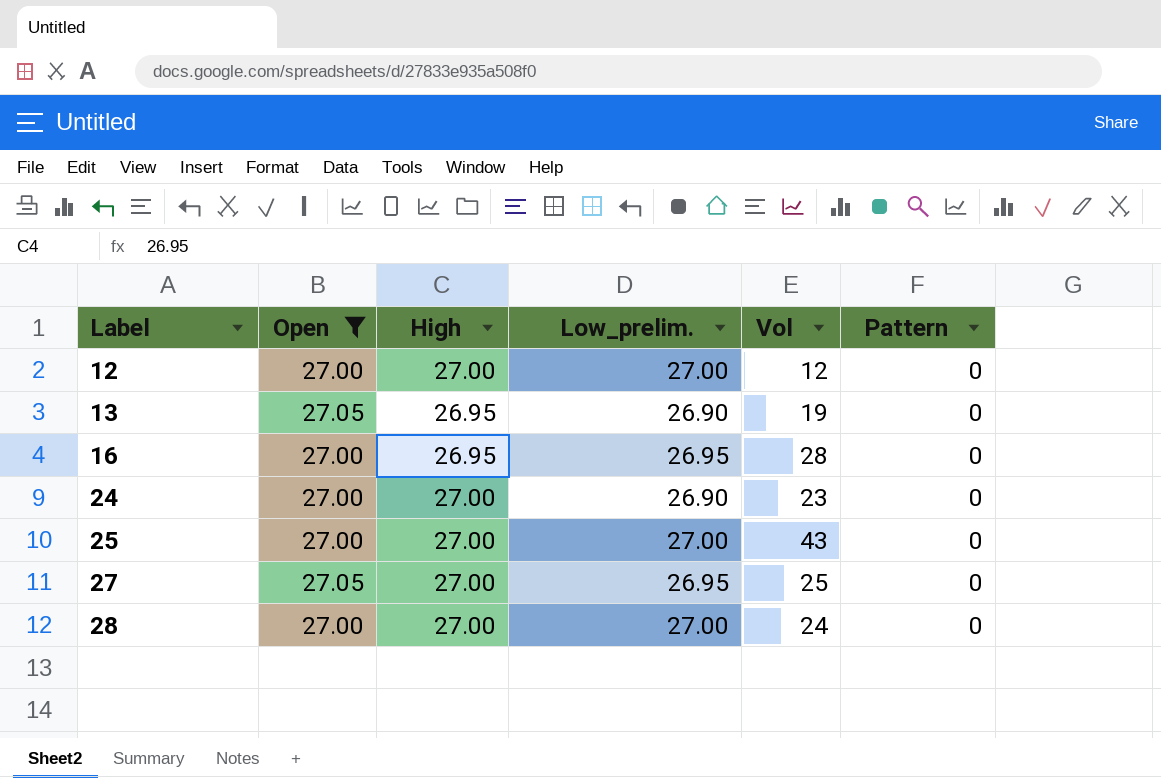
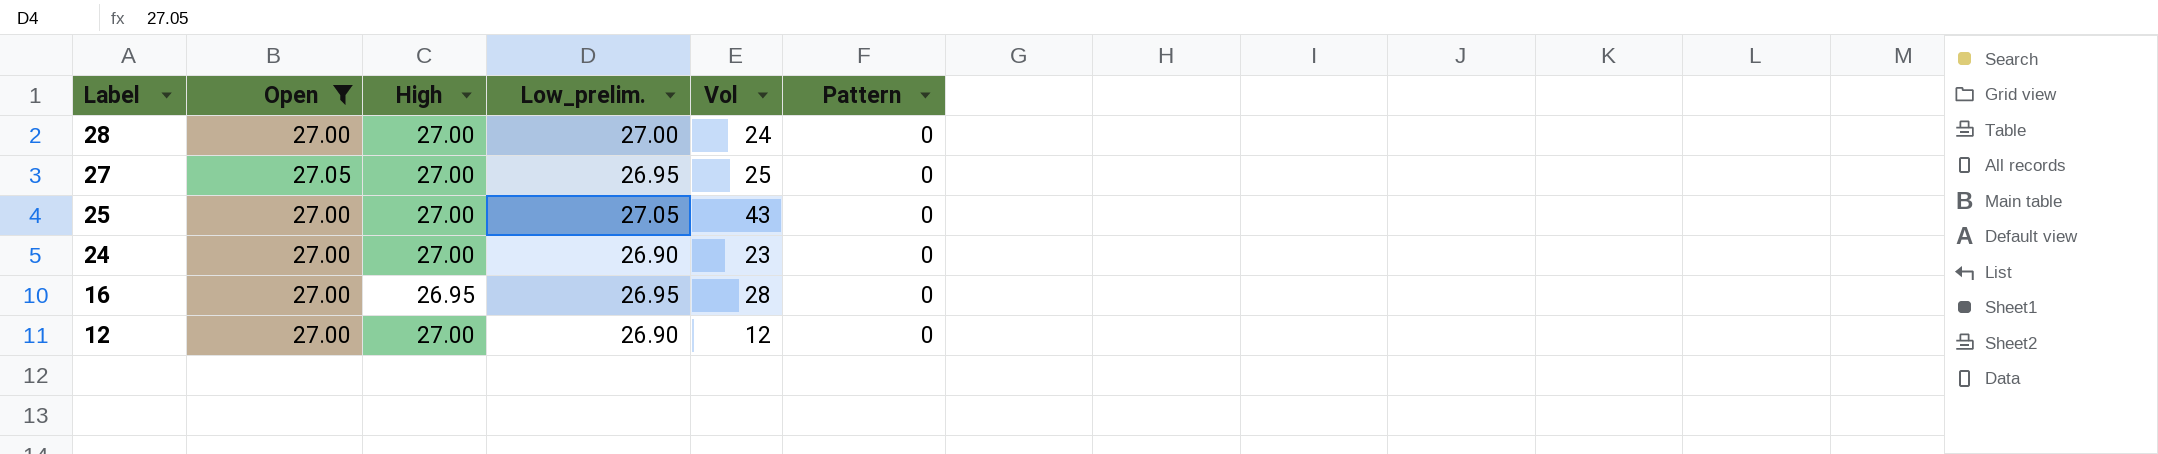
row order: Label ascending -> Label descending
row 13: 27.05 | 26.95 | 26.90 | 19 | 0 -> none
25 | Low_prelim.: 27.00 -> 27.05
12 | Low_prelim.: 27.00 -> 26.90

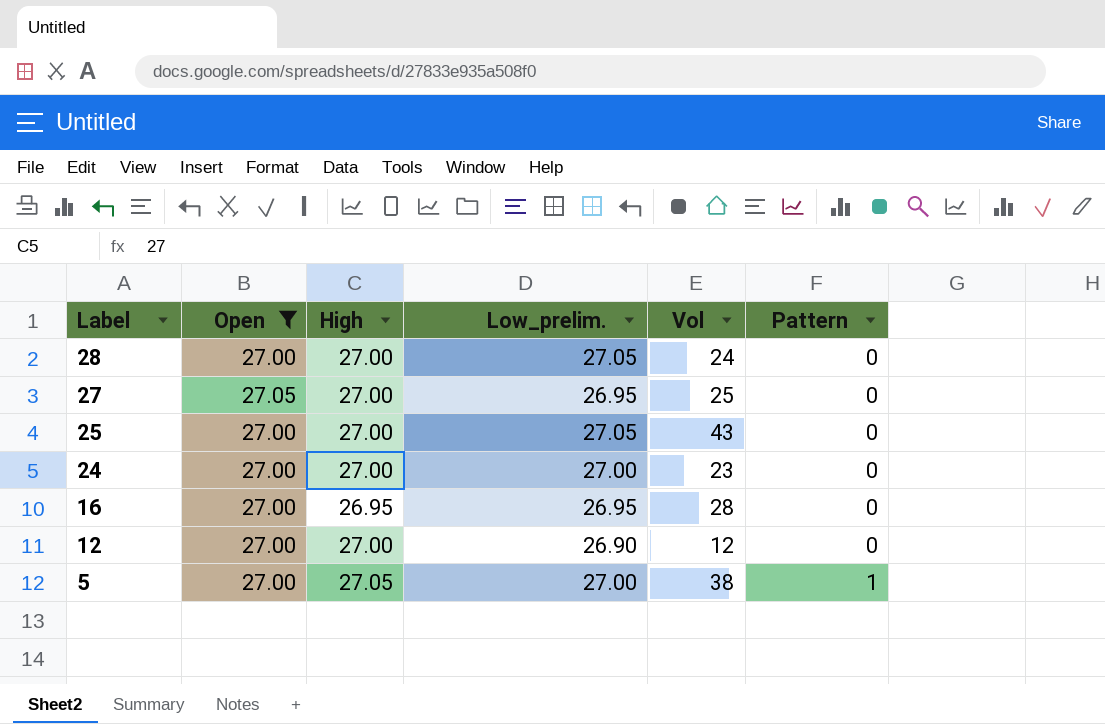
28 | Low_prelim.: 27.00 -> 27.05
24 | Low_prelim.: 26.90 -> 27.00
row 5: none -> 27.00 | 27.05 | 27.00 | 38 | 1

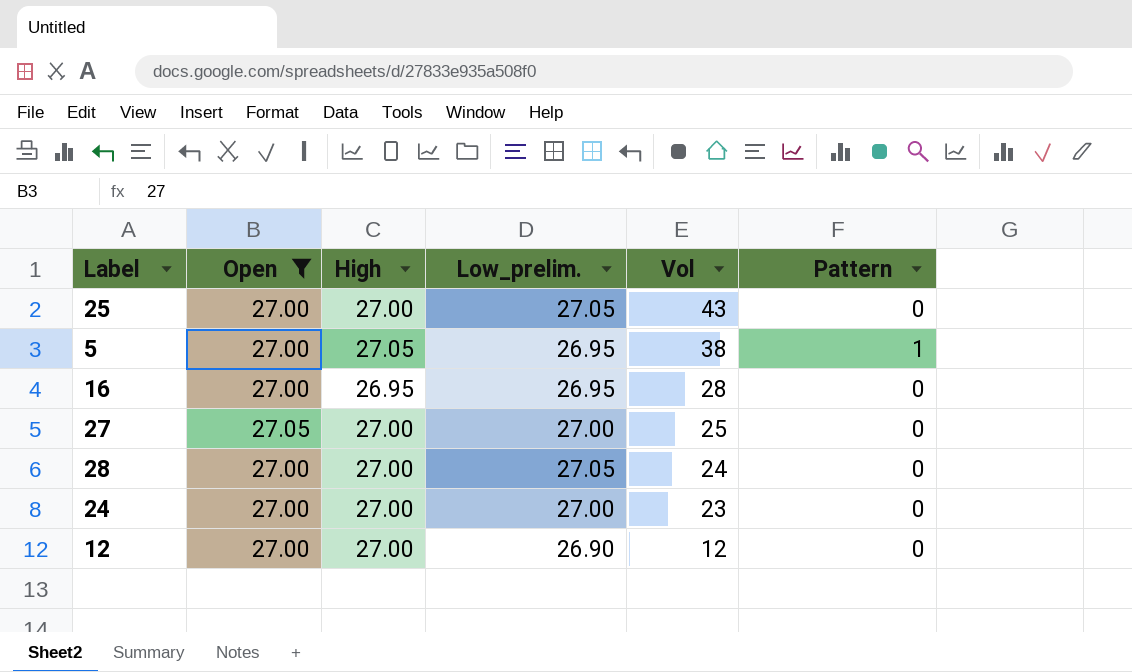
row order: Label descending -> Vol descending
5 | Low_prelim.: 27.00 -> 26.95
27 | Low_prelim.: 26.95 -> 27.00

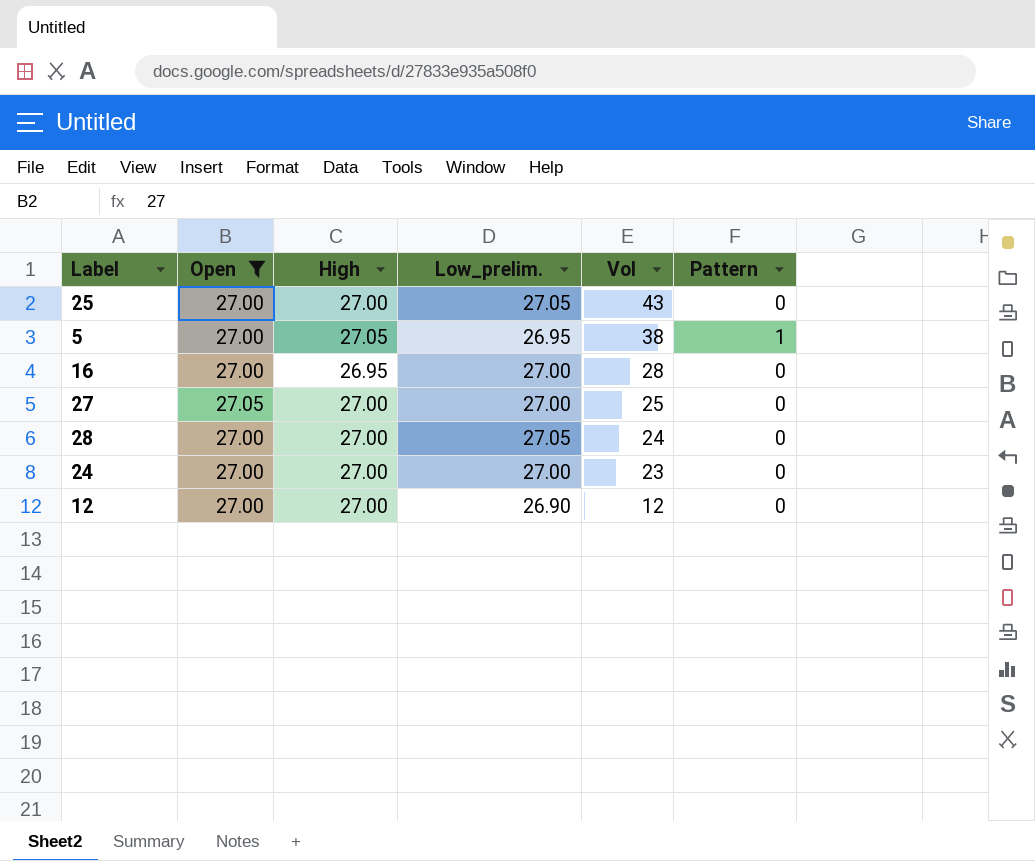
16 | Low_prelim.: 26.95 -> 27.00

